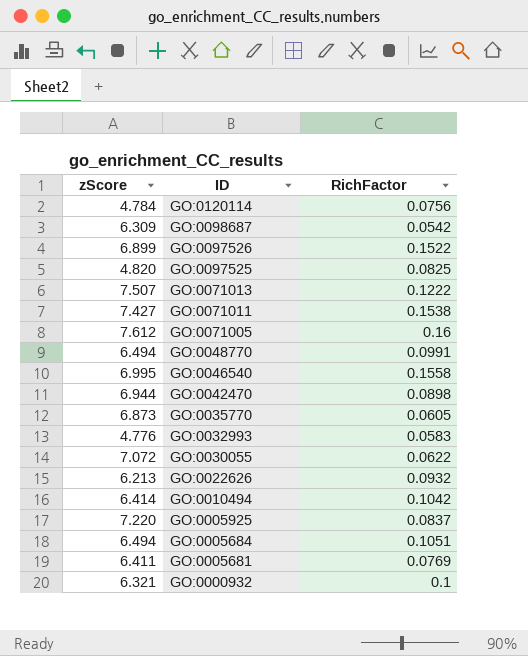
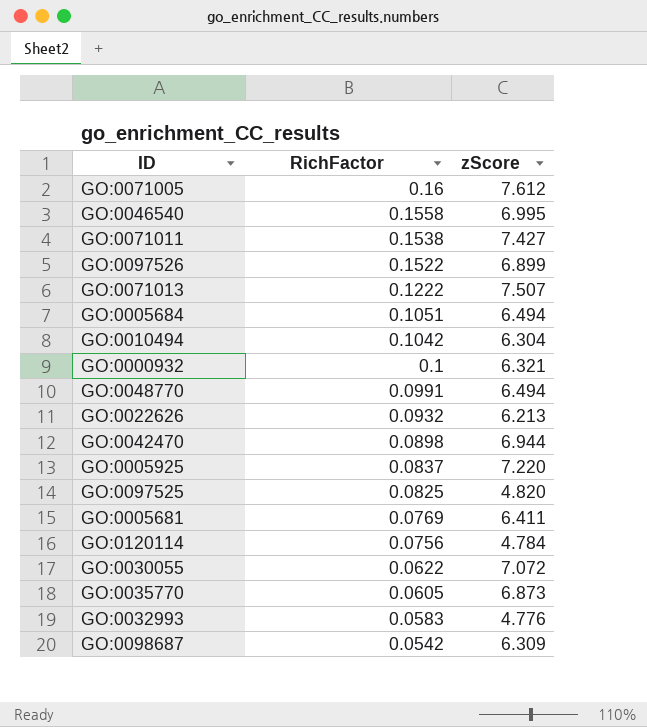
row order: ID descending -> RichFactor descending
column zScore | position: 1 -> 3
GO:0010494 | zScore: 6.414 -> 6.304

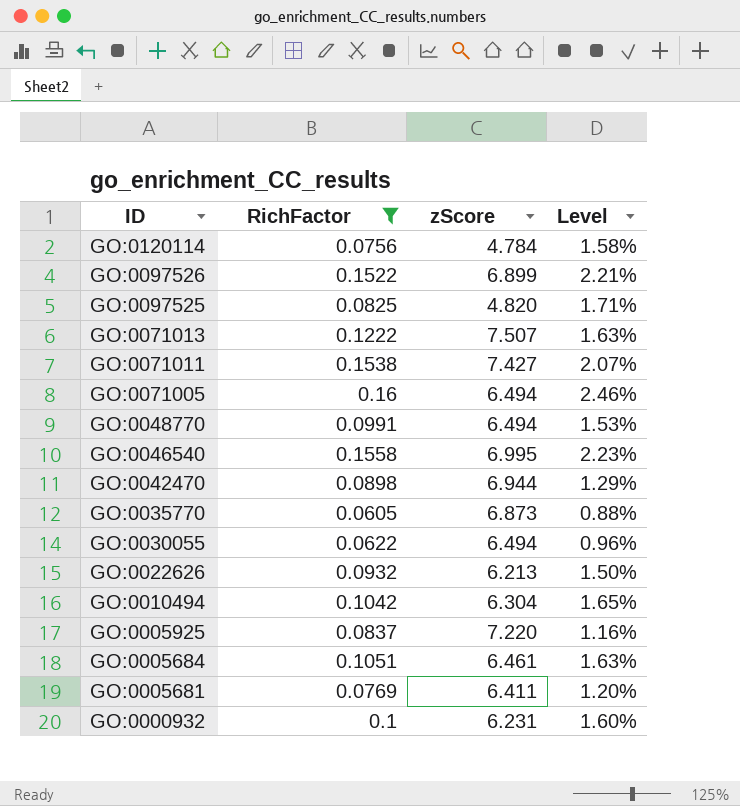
filter: none -> RichFactor >= 0.0605
row order: RichFactor descending -> ID descending
column Level | formula: none -> [RichFactor] / [zScore]
GO:0071005 | zScore: 7.612 -> 6.494
GO:0030055 | zScore: 7.072 -> 6.494
GO:0005684 | zScore: 6.494 -> 6.461
GO:0000932 | zScore: 6.321 -> 6.231

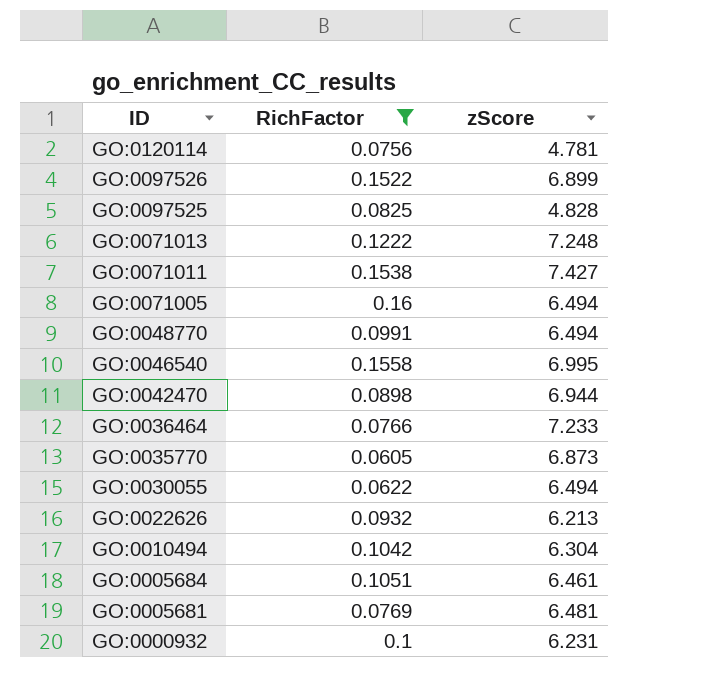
column Level | formula: [RichFactor] / [zScore] -> none
row GO:0005925: 0.0837 | 7.220 | 1.16% -> none
GO:0120114 | zScore: 4.784 -> 4.781
GO:0097525 | zScore: 4.820 -> 4.828
GO:0071013 | zScore: 7.507 -> 7.248
row GO:0036464: none -> 0.0766 | 7.233
GO:0005681 | zScore: 6.411 -> 6.481

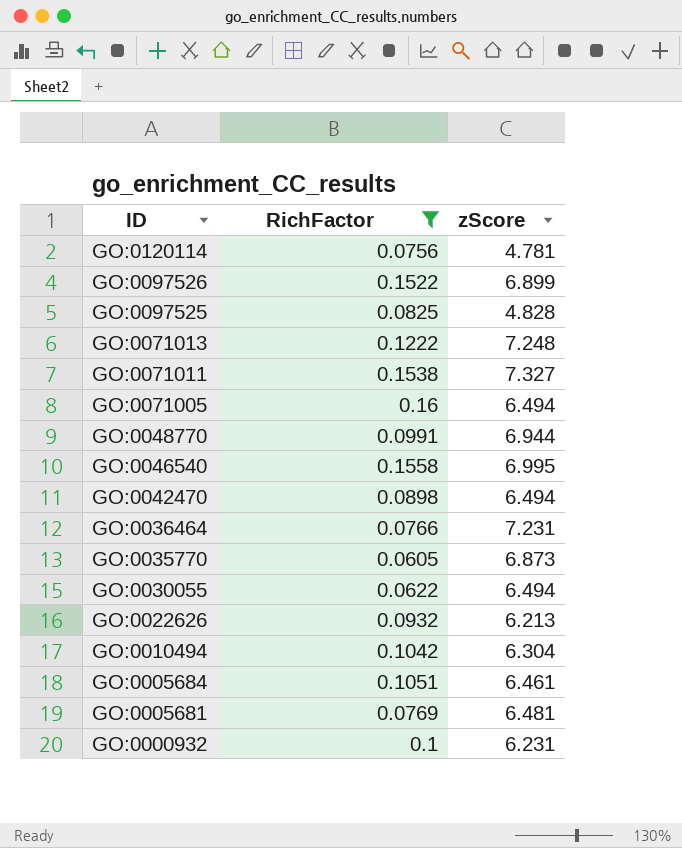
GO:0071011 | zScore: 7.427 -> 7.327
GO:0048770 | zScore: 6.494 -> 6.944
GO:0042470 | zScore: 6.944 -> 6.494
GO:0036464 | zScore: 7.233 -> 7.231

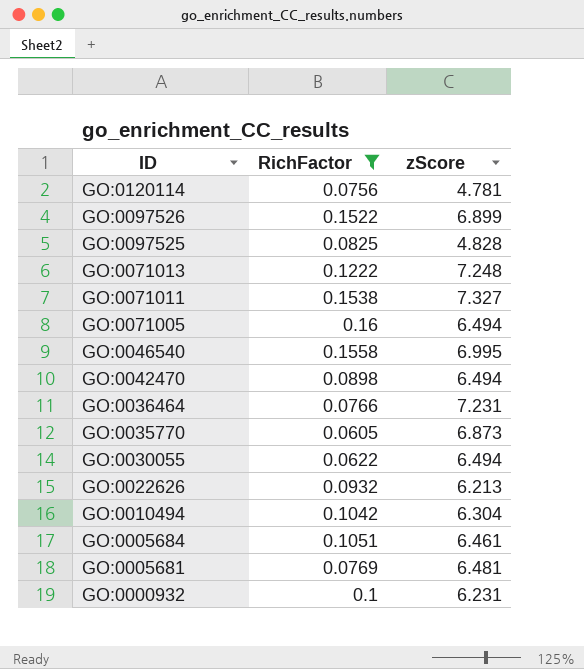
row GO:0048770: 0.0991 | 6.944 -> none

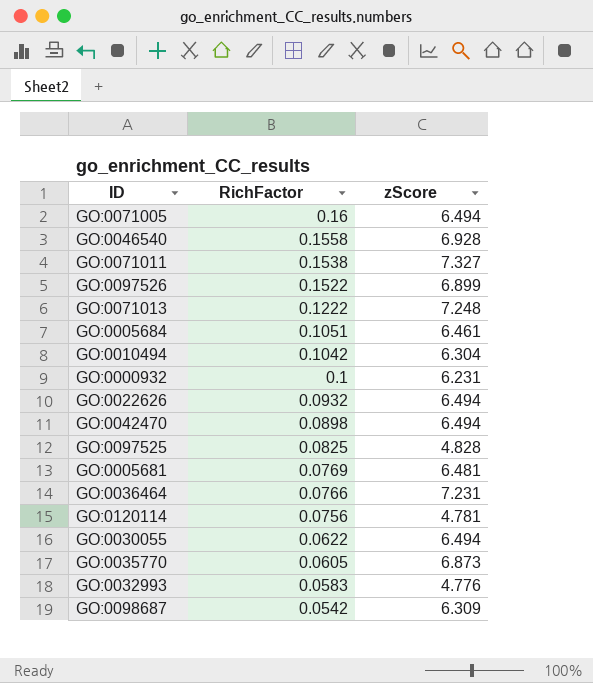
filter: RichFactor >= 0.0605 -> none
row order: ID descending -> RichFactor descending
GO:0046540 | zScore: 6.995 -> 6.928
GO:0022626 | zScore: 6.213 -> 6.494

